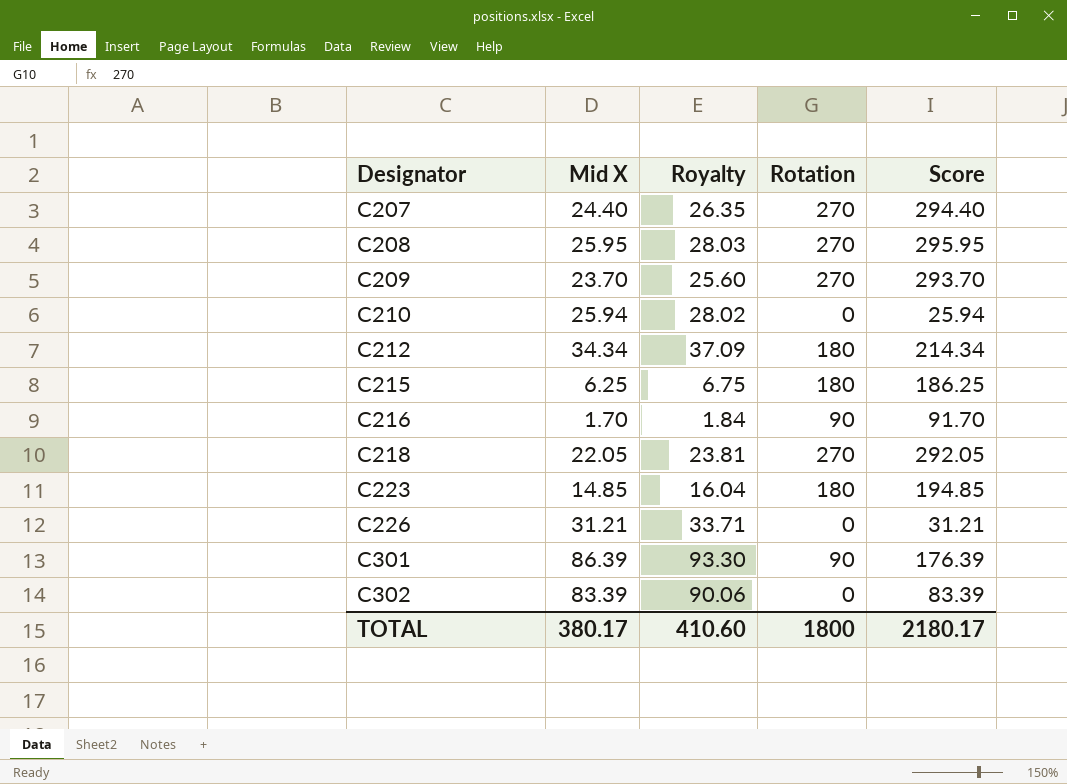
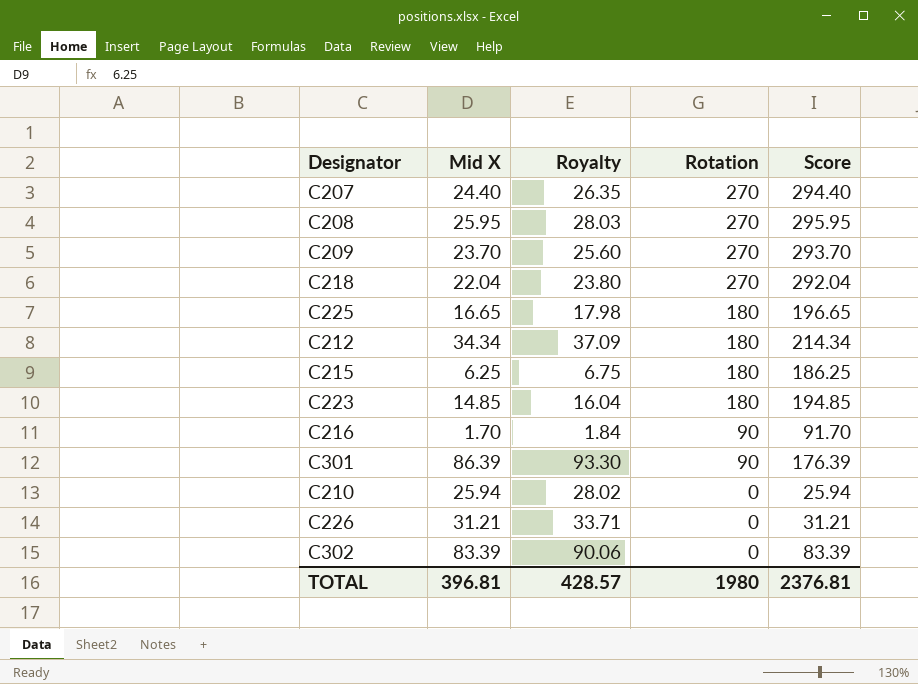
row order: Designator ascending -> Rotation descending
C218 | Mid X: 22.05 -> 22.04
C218 | Royalty: 23.81 -> 23.80
C218 | Score: 292.05 -> 292.04
row C225: none -> 16.65 | 17.98 | 180 | 196.65
TOTAL | Mid X: 380.17 -> 396.81
TOTAL | Royalty: 410.60 -> 428.57
TOTAL | Rotation: 1800 -> 1980
TOTAL | Score: 2180.17 -> 2376.81

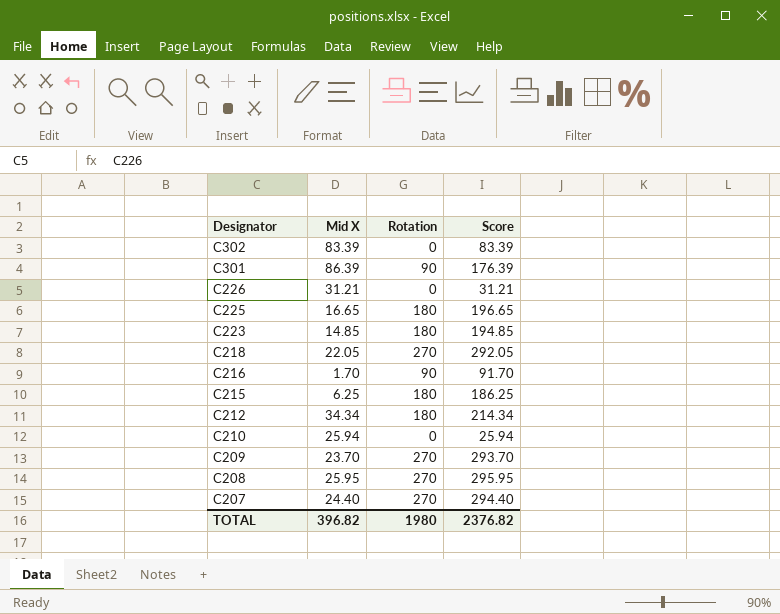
row order: Rotation descending -> Designator descending
column Royalty | formula: [Mid X] * 1.08 -> none
C218 | Mid X: 22.04 -> 22.05
C218 | Score: 292.04 -> 292.05
TOTAL | Mid X: 396.81 -> 396.82
TOTAL | Score: 2376.81 -> 2376.82

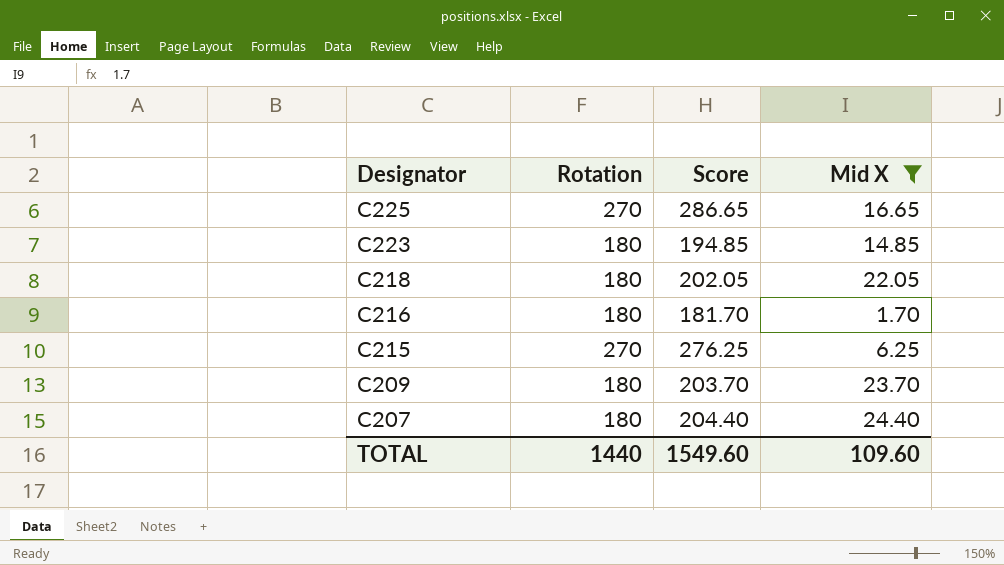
filter: none -> Mid X <= 24.40
column Mid X | position: 2 -> 4
C225 | Rotation: 180 -> 270
C225 | Score: 196.65 -> 286.65
C218 | Rotation: 270 -> 180
C218 | Score: 292.05 -> 202.05
C216 | Rotation: 90 -> 180
C216 | Score: 91.70 -> 181.70
C215 | Rotation: 180 -> 270
C215 | Score: 186.25 -> 276.25
C209 | Rotation: 270 -> 180
C209 | Score: 293.70 -> 203.70
C207 | Rotation: 270 -> 180
C207 | Score: 294.40 -> 204.40
TOTAL | Rotation: 1980 -> 1440
TOTAL | Score: 2376.82 -> 1549.60
TOTAL | Mid X: 396.82 -> 109.60

